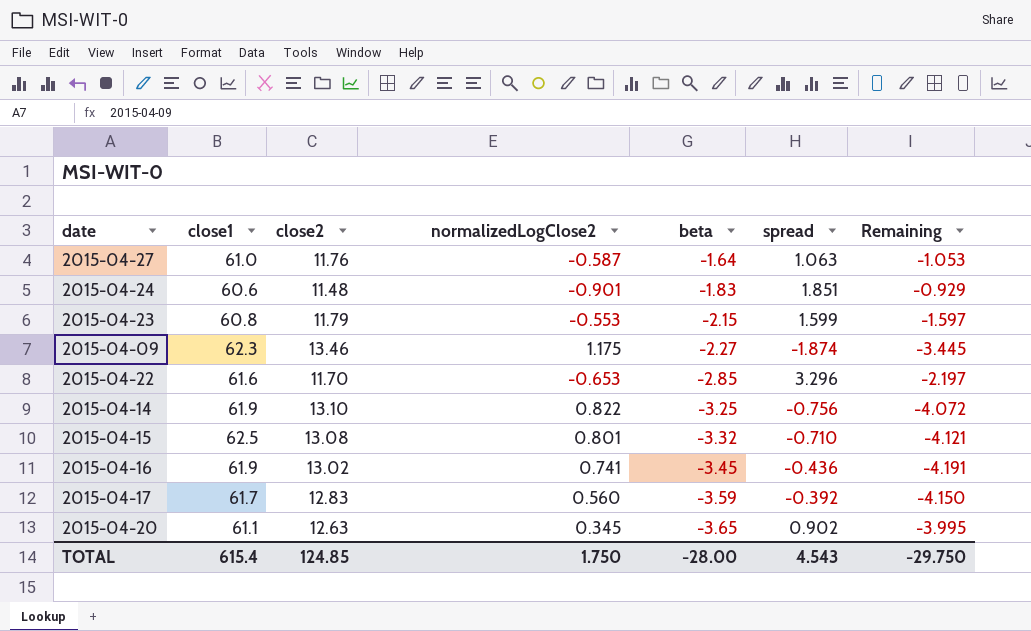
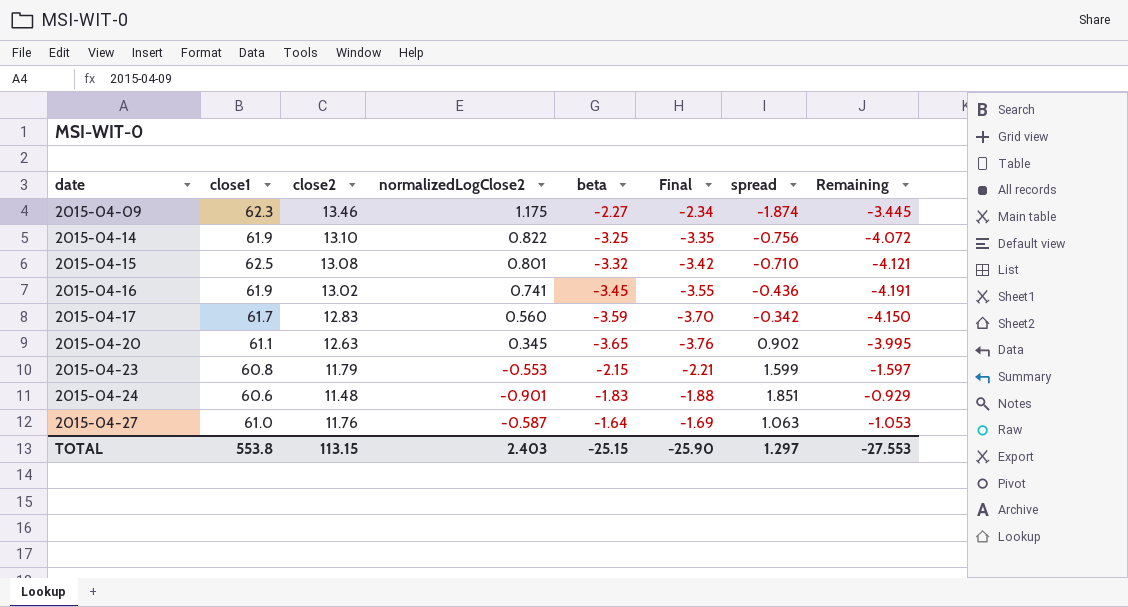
row order: beta descending -> date ascending
column Final | formula: none -> [beta] * 1.03
row 2015-04-22: 61.6 | 11.70 | -0.653 | -2.85 | 3.296 | -2.197 -> none
2015-04-17 | spread: -0.392 -> -0.342
TOTAL | close1: 615.4 -> 553.8
TOTAL | close2: 124.85 -> 113.15
TOTAL | normalizedLogClose2: 1.750 -> 2.403
TOTAL | beta: -28.00 -> -25.15
TOTAL | spread: 4.543 -> 1.297
TOTAL | Remaining: -29.750 -> -27.553

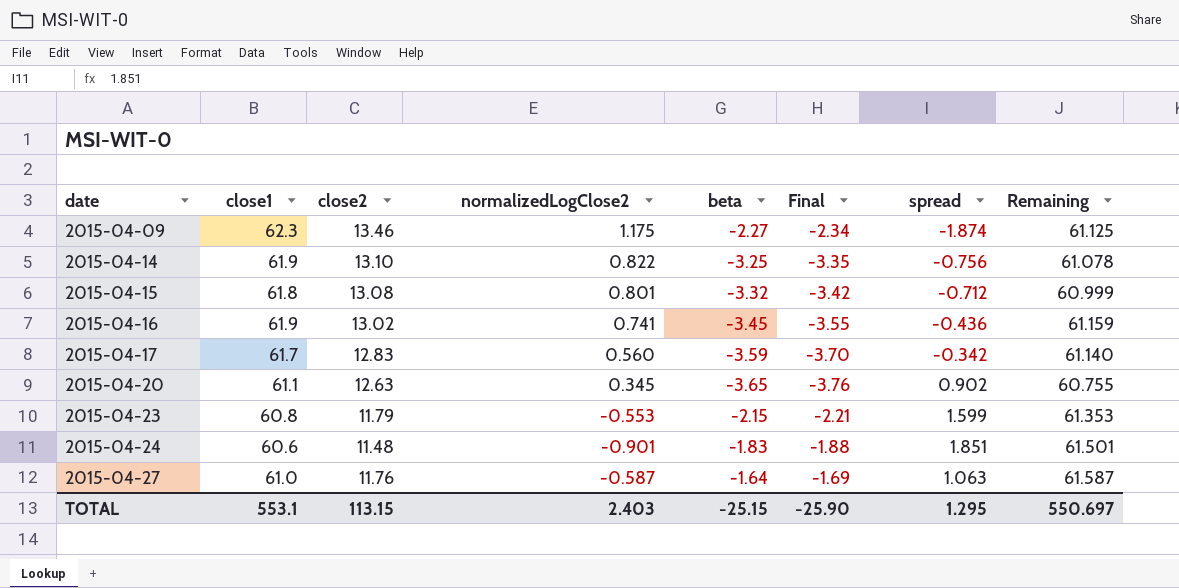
column Remaining | formula: [beta] - [normalizedLogClose2] -> [close1] - [normalizedLogClose2]
2015-04-15 | close1: 62.5 -> 61.8
2015-04-15 | spread: -0.710 -> -0.712
TOTAL | close1: 553.8 -> 553.1
TOTAL | spread: 1.297 -> 1.295
TOTAL | Remaining: -27.553 -> 550.697

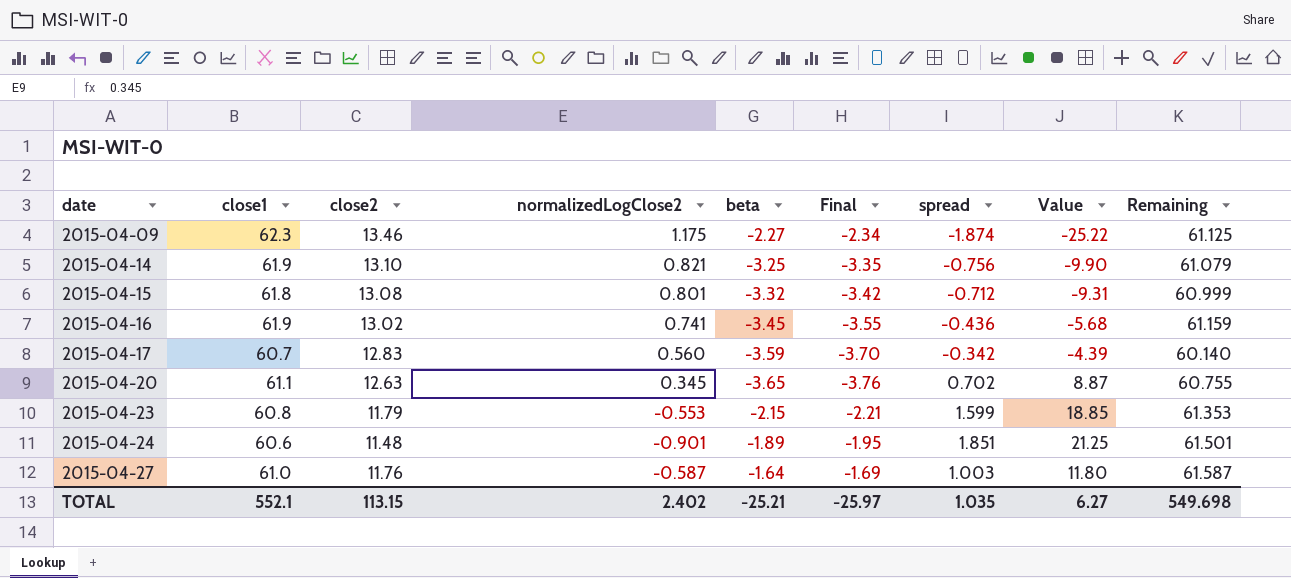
column Value | formula: none -> [close2] * [spread]
2015-04-14 | normalizedLogClose2: 0.822 -> 0.821
2015-04-14 | Remaining: 61.078 -> 61.079
2015-04-17 | close1: 61.7 -> 60.7
2015-04-17 | Remaining: 61.140 -> 60.140
2015-04-20 | spread: 0.902 -> 0.702
2015-04-24 | beta: -1.83 -> -1.89
2015-04-24 | Final: -1.88 -> -1.95
2015-04-27 | spread: 1.063 -> 1.003
TOTAL | close1: 553.1 -> 552.1
TOTAL | normalizedLogClose2: 2.403 -> 2.402
TOTAL | beta: -25.15 -> -25.21
TOTAL | Final: -25.90 -> -25.97
TOTAL | spread: 1.295 -> 1.035
TOTAL | Remaining: 550.697 -> 549.698

